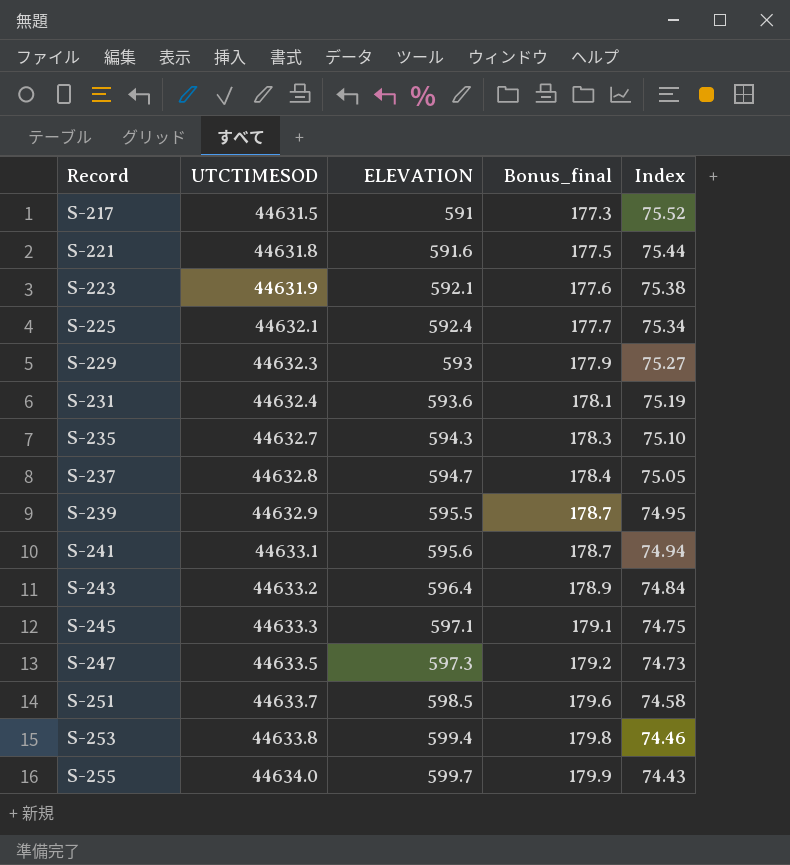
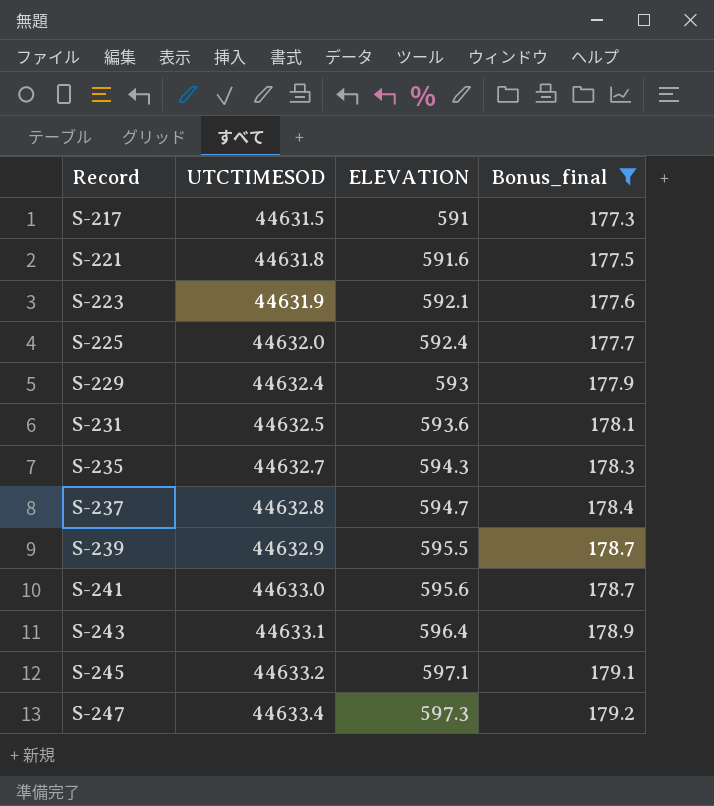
filter: none -> Bonus_final <= 179.2
column Index | formula: [UTCTIMESOD] / [ELEVATION] -> none
S-225 | UTCTIMESOD: 44632.1 -> 44632.0
S-229 | UTCTIMESOD: 44632.3 -> 44632.4
S-231 | UTCTIMESOD: 44632.4 -> 44632.5
S-241 | UTCTIMESOD: 44633.1 -> 44633.0
S-243 | UTCTIMESOD: 44633.2 -> 44633.1
S-245 | UTCTIMESOD: 44633.3 -> 44633.2
S-247 | UTCTIMESOD: 44633.5 -> 44633.4

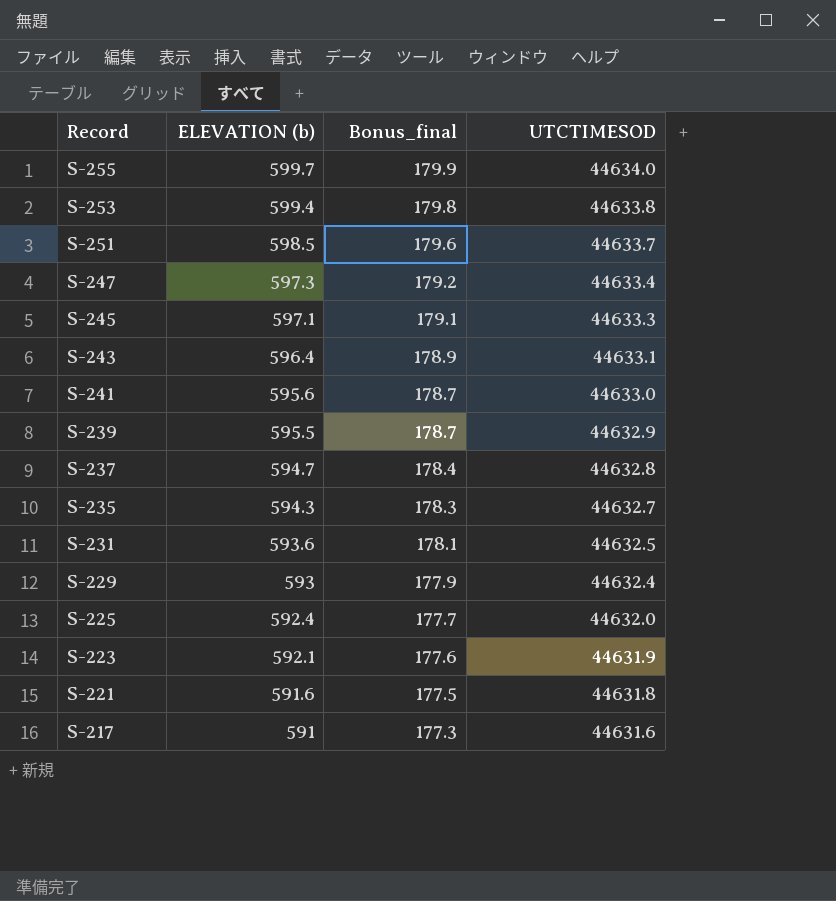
filter: Bonus_final <= 179.2 -> none
row order: Record ascending -> Record descending
column name: ELEVATION -> ELEVATION (b)
column UTCTIMESOD | position: 2 -> 4
S-245 | UTCTIMESOD: 44633.2 -> 44633.3
S-217 | UTCTIMESOD: 44631.5 -> 44631.6

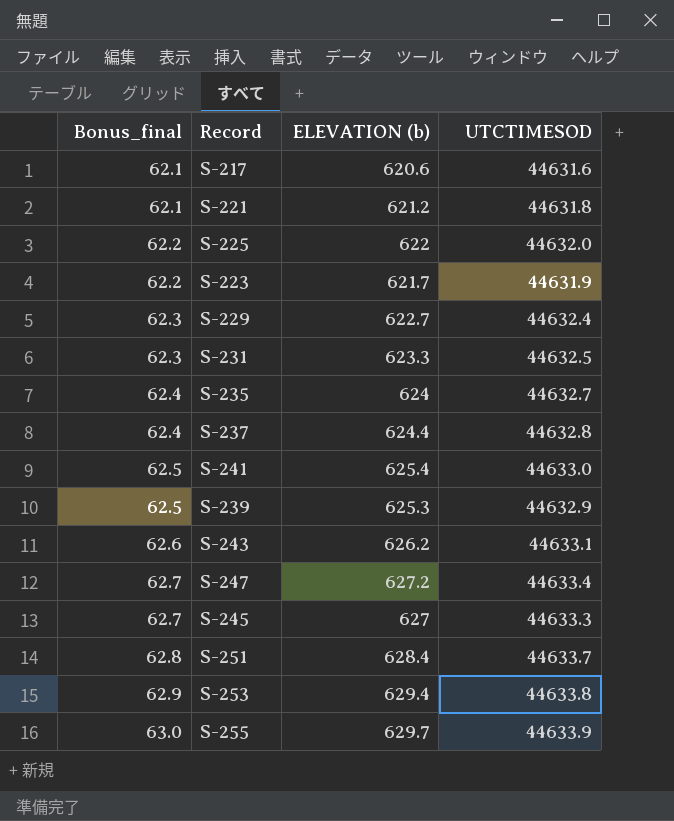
row order: Record descending -> Bonus_final ascending
column Bonus_final | formula: [ELEVATION (b)] * 0.3 -> [ELEVATION (b)] * 0.1
column Bonus_final | position: 3 -> 1
S-217 | ELEVATION (b): 591 -> 620.6
S-221 | ELEVATION (b): 591.6 -> 621.2
S-225 | ELEVATION (b): 592.4 -> 622
S-223 | ELEVATION (b): 592.1 -> 621.7
S-229 | ELEVATION (b): 593 -> 622.7
S-231 | ELEVATION (b): 593.6 -> 623.3
S-235 | ELEVATION (b): 594.3 -> 624
S-237 | ELEVATION (b): 594.7 -> 624.4
S-241 | ELEVATION (b): 595.6 -> 625.4
S-239 | ELEVATION (b): 595.5 -> 625.3
S-243 | ELEVATION (b): 596.4 -> 626.2
S-247 | ELEVATION (b): 597.3 -> 627.2
S-245 | ELEVATION (b): 597.1 -> 627
S-251 | ELEVATION (b): 598.5 -> 628.4
S-253 | ELEVATION (b): 599.4 -> 629.4
S-255 | ELEVATION (b): 599.7 -> 629.7
S-255 | UTCTIMESOD: 44634.0 -> 44633.9

